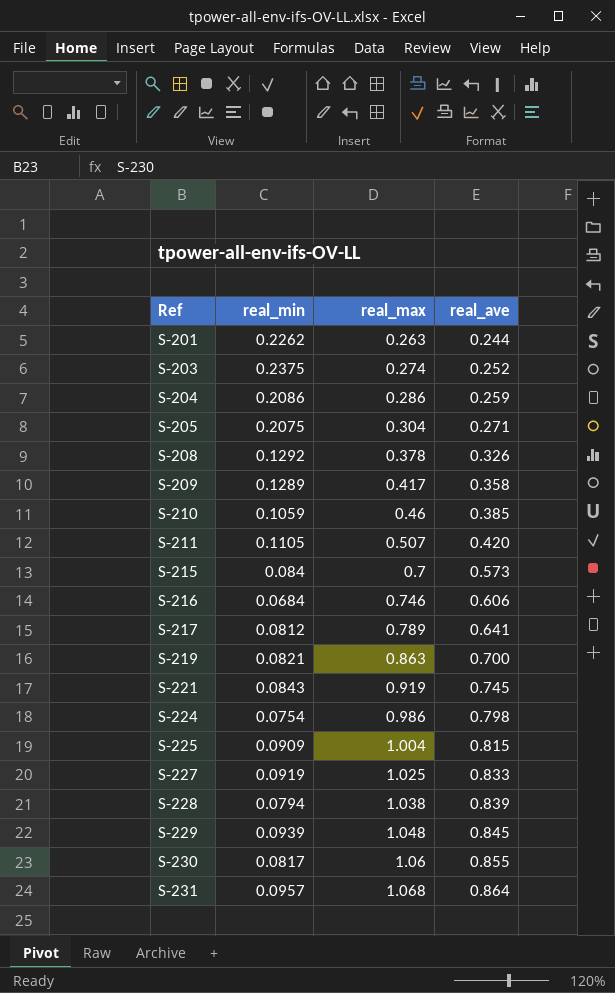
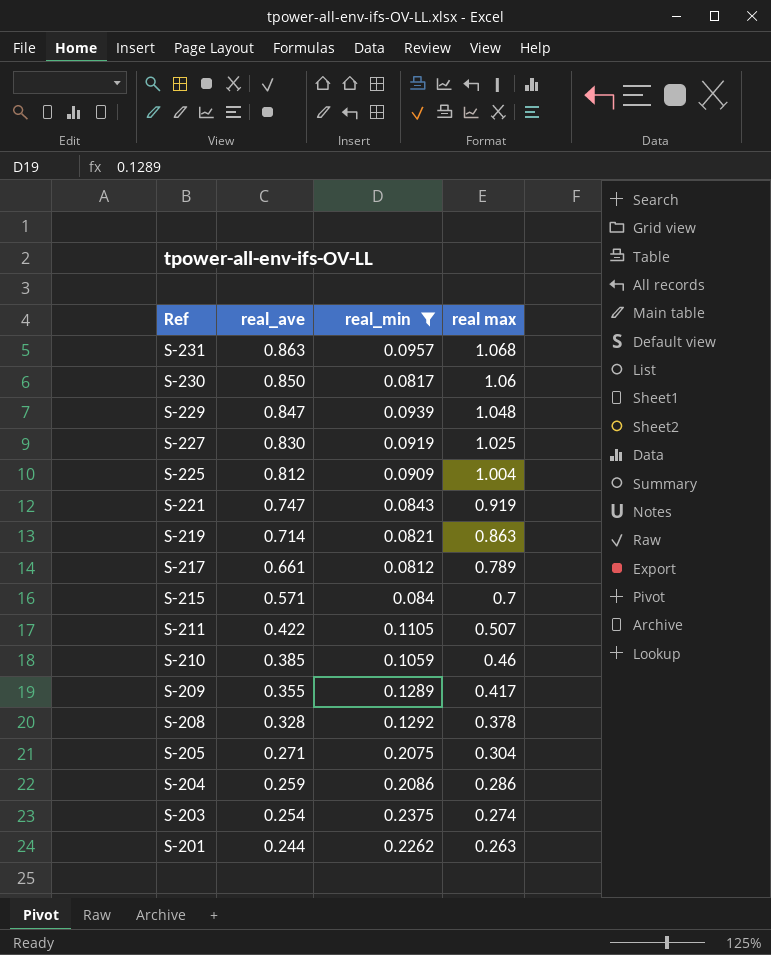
filter: none -> real_min >= 0.0812
row order: Ref ascending -> Ref descending
column real_ave | position: 4 -> 2
column name: real_max -> real max
S-231 | real_ave: 0.864 -> 0.863
S-230 | real_ave: 0.855 -> 0.850
S-229 | real_ave: 0.845 -> 0.847
S-227 | real_ave: 0.833 -> 0.830
S-225 | real_ave: 0.815 -> 0.812
S-221 | real_ave: 0.745 -> 0.747
S-219 | real_ave: 0.700 -> 0.714
S-217 | real_ave: 0.641 -> 0.661
S-215 | real_ave: 0.573 -> 0.571
S-211 | real_ave: 0.420 -> 0.422
S-209 | real_ave: 0.358 -> 0.355
S-208 | real_ave: 0.326 -> 0.328
S-203 | real_ave: 0.252 -> 0.254

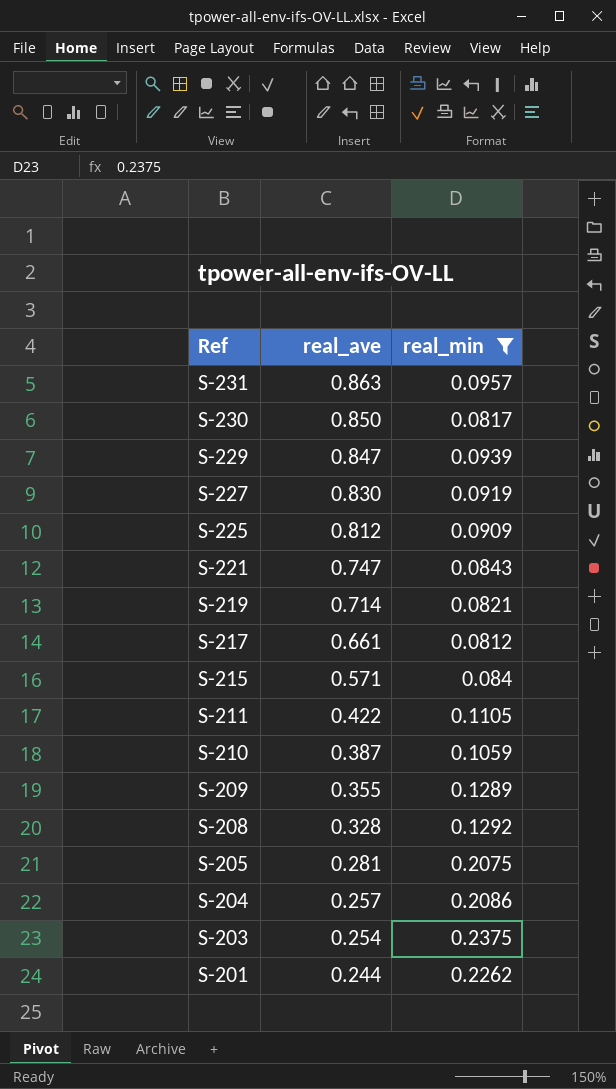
column real max | position: 4 -> none
S-210 | real_ave: 0.385 -> 0.387
S-205 | real_ave: 0.271 -> 0.281
S-204 | real_ave: 0.259 -> 0.257

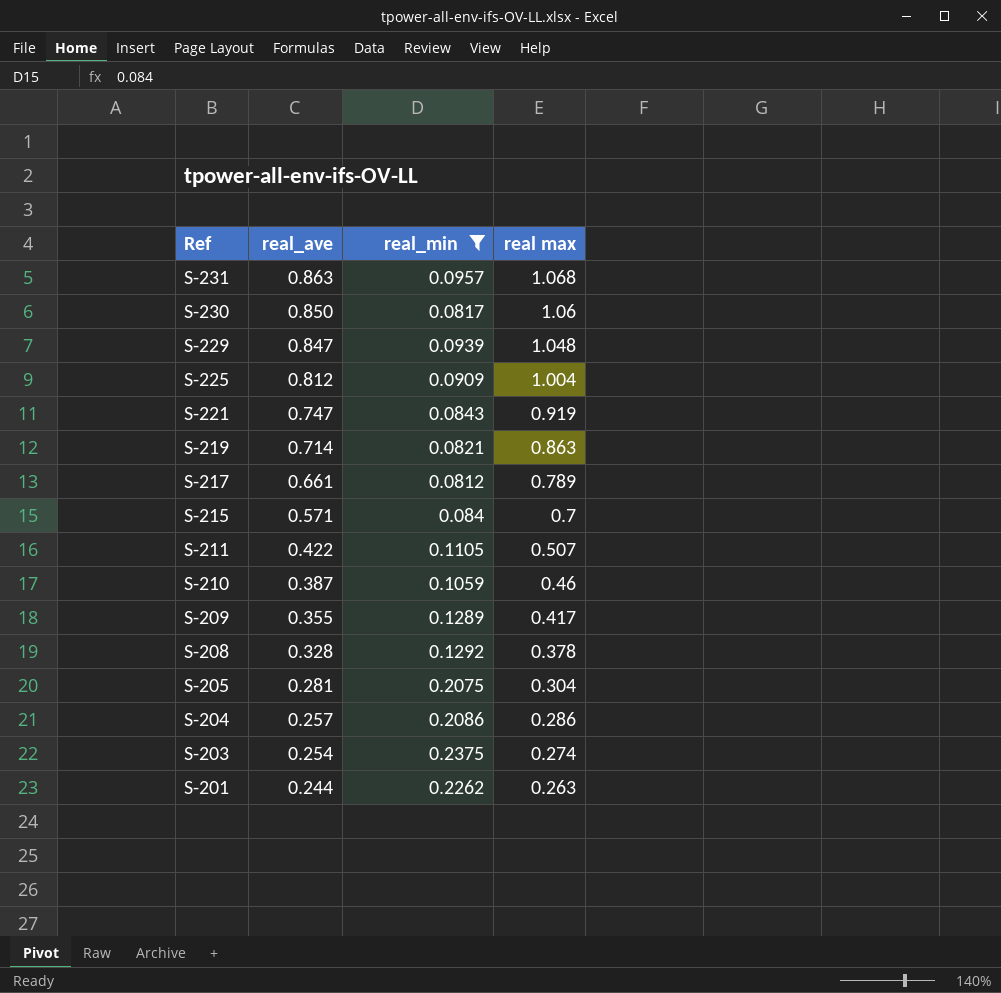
column real max | position: none -> 4
row S-227: 0.830 | 0.0919 -> none

